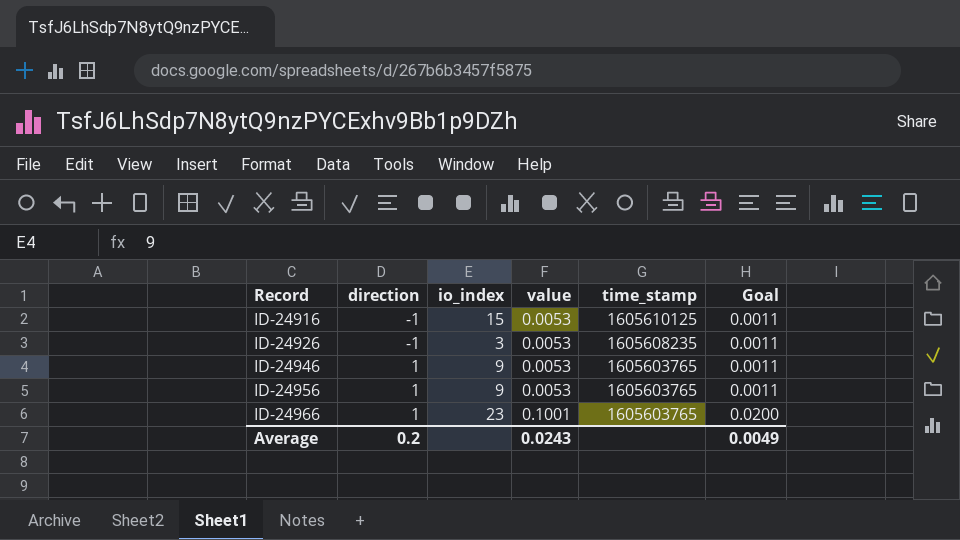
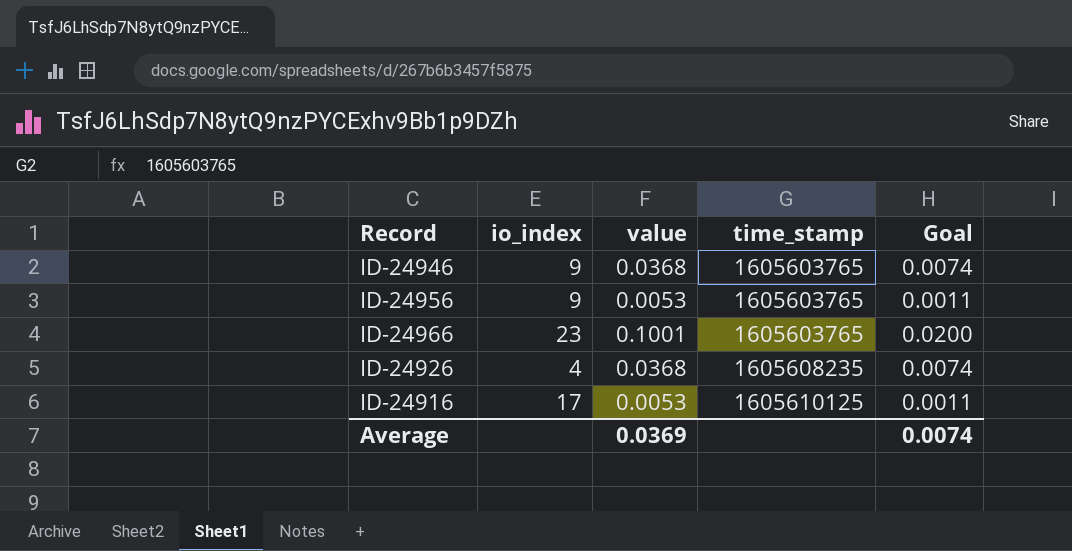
row order: Record ascending -> time_stamp ascending
column direction | position: 2 -> none
ID-24946 | value: 0.0053 -> 0.0368
ID-24946 | Goal: 0.0011 -> 0.0074
ID-24926 | io_index: 3 -> 4
ID-24926 | value: 0.0053 -> 0.0368
ID-24926 | Goal: 0.0011 -> 0.0074
ID-24916 | io_index: 15 -> 17
Average | value: 0.0243 -> 0.0369
Average | Goal: 0.0049 -> 0.0074

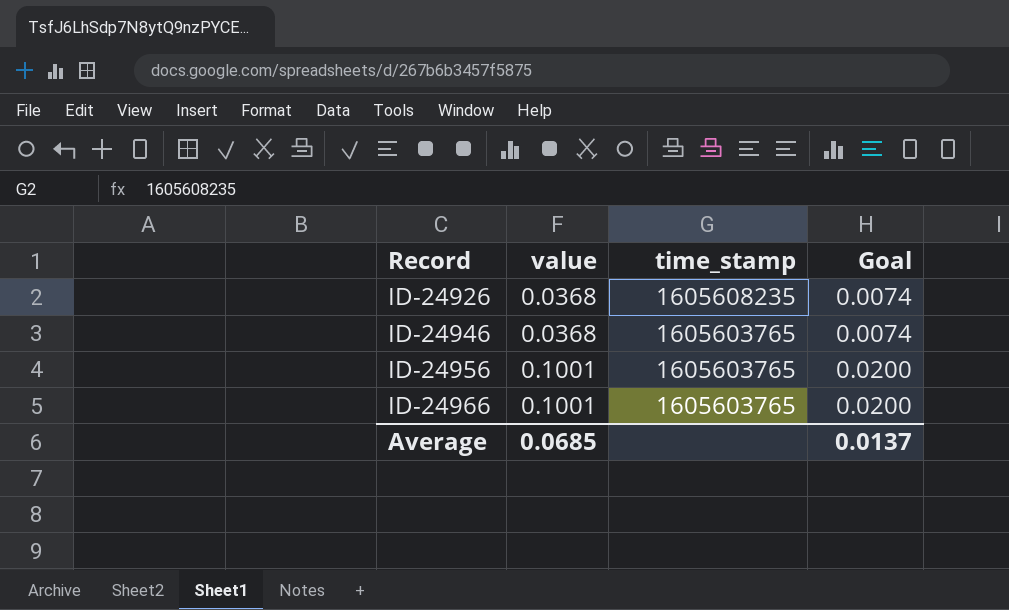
row order: time_stamp ascending -> Record ascending
column io_index | position: 2 -> none
row ID-24916: 17 | 0.0053 | 1605610125 | 0.0011 -> none
ID-24956 | value: 0.0053 -> 0.1001
ID-24956 | Goal: 0.0011 -> 0.0200
Average | value: 0.0369 -> 0.0685
Average | Goal: 0.0074 -> 0.0137

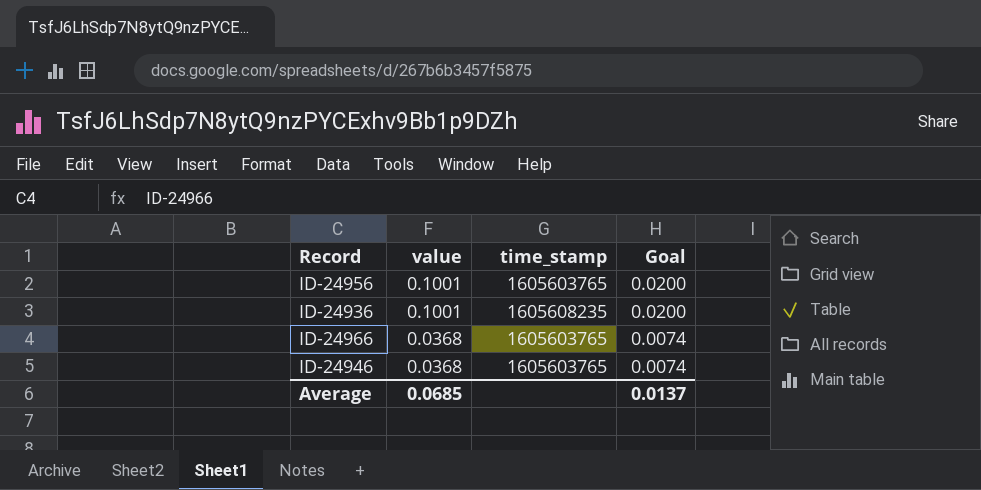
row order: Record ascending -> value descending
row ID-24926: 0.0368 | 1605608235 | 0.0074 -> none
row ID-24936: none -> 0.1001 | 1605608235 | 0.0200
ID-24966 | value: 0.1001 -> 0.0368
ID-24966 | Goal: 0.0200 -> 0.0074

